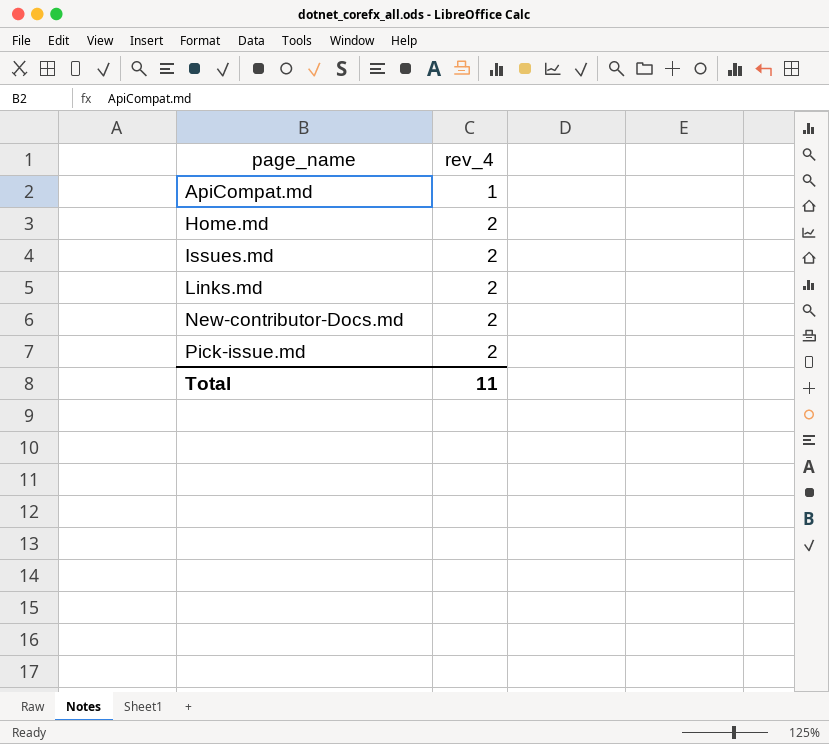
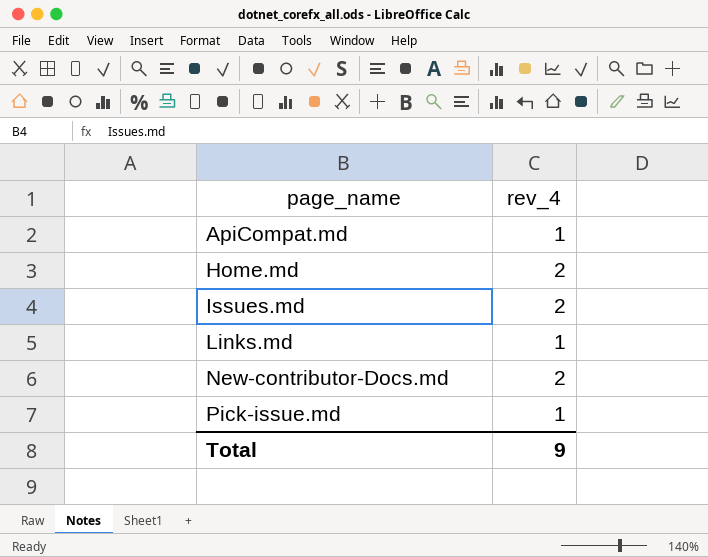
Links.md | rev_4: 2 -> 1
Pick-issue.md | rev_4: 2 -> 1
Total | rev_4: 11 -> 9

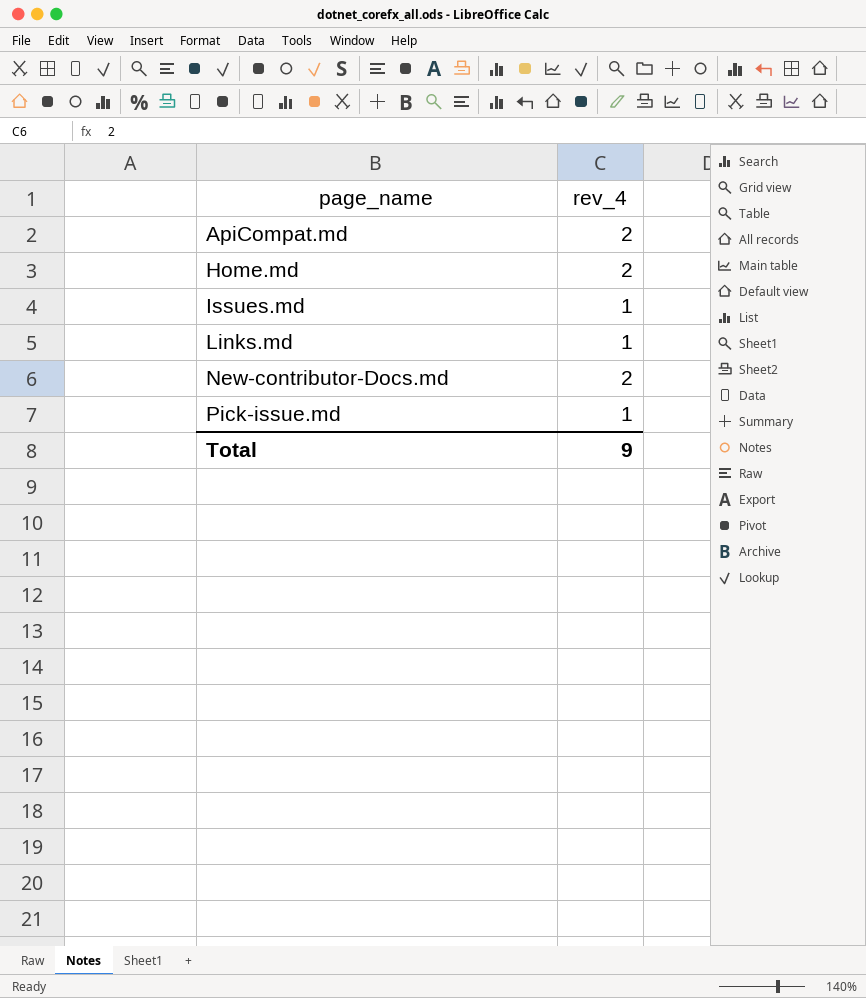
ApiCompat.md | rev_4: 1 -> 2
Issues.md | rev_4: 2 -> 1

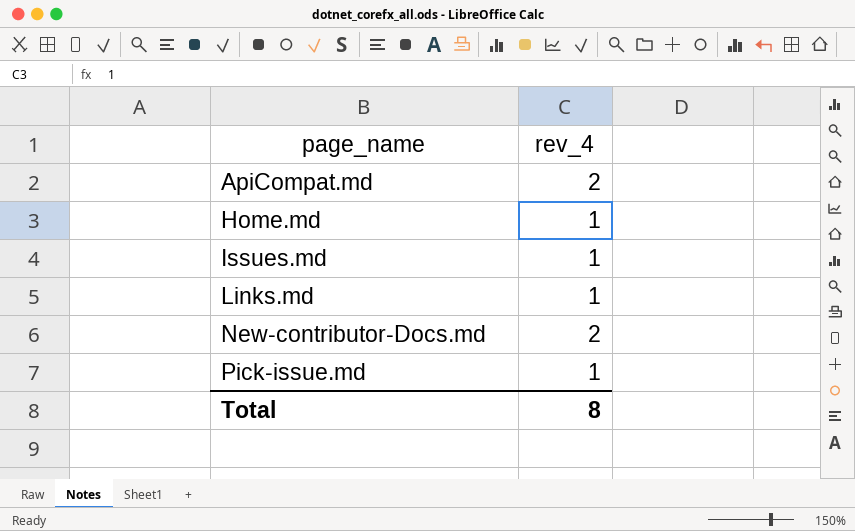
Home.md | rev_4: 2 -> 1
Total | rev_4: 9 -> 8

